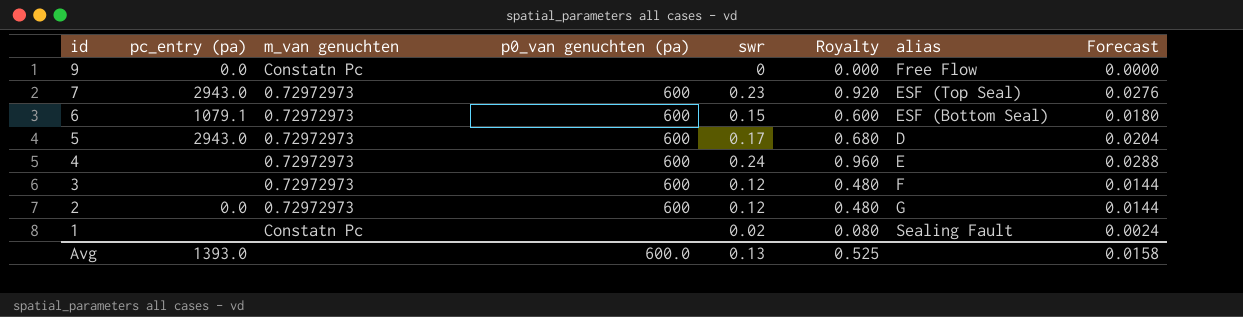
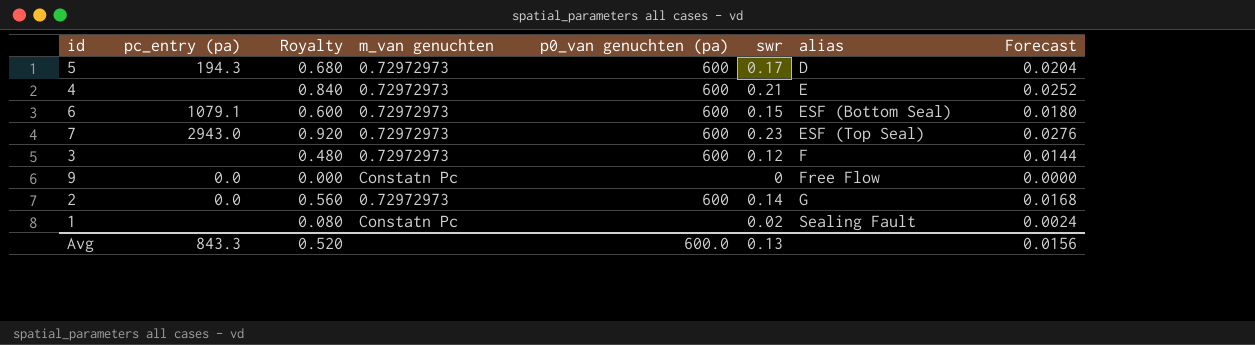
row order: id descending -> alias ascending
column Royalty | position: 6 -> 3
5 | pc_entry (pa): 2943.0 -> 194.3
4 | Royalty: 0.960 -> 0.840
4 | swr: 0.24 -> 0.21
4 | Forecast: 0.0288 -> 0.0252
2 | Royalty: 0.480 -> 0.560
2 | swr: 0.12 -> 0.14
2 | Forecast: 0.0144 -> 0.0168
Avg | pc_entry (pa): 1393.0 -> 843.3
Avg | Royalty: 0.525 -> 0.520
Avg | Forecast: 0.0158 -> 0.0156

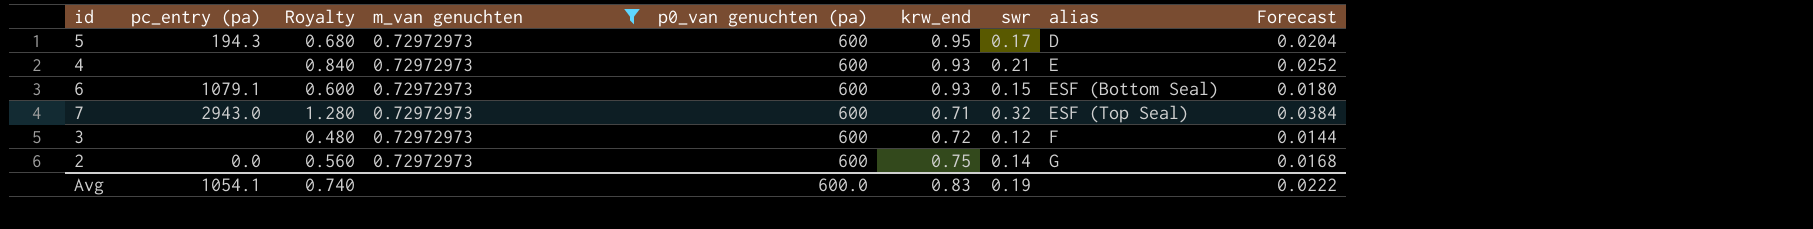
filter: none -> m_van genuchten = 0.72972973
column krw_end | position: none -> 6
7 | Royalty: 0.920 -> 1.280
7 | swr: 0.23 -> 0.32
7 | Forecast: 0.0276 -> 0.0384
Avg | pc_entry (pa): 843.3 -> 1054.1
Avg | Royalty: 0.520 -> 0.740
Avg | swr: 0.13 -> 0.19
Avg | Forecast: 0.0156 -> 0.0222

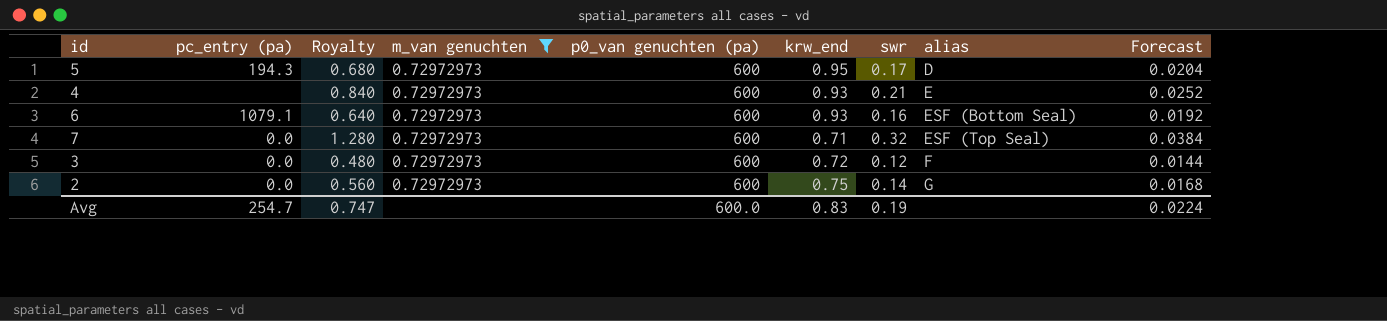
6 | Royalty: 0.600 -> 0.640
6 | swr: 0.15 -> 0.16
6 | Forecast: 0.0180 -> 0.0192
7 | pc_entry (pa): 2943.0 -> 0.0
3 | pc_entry (pa): none -> 0.0
Avg | pc_entry (pa): 1054.1 -> 254.7
Avg | Royalty: 0.740 -> 0.747
Avg | Forecast: 0.0222 -> 0.0224

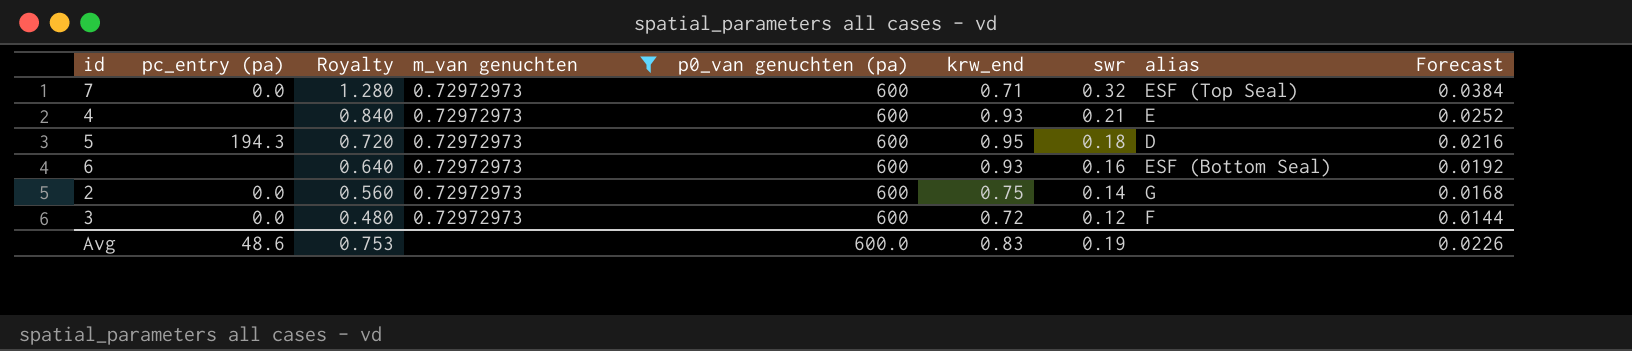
row order: alias ascending -> Royalty descending
5 | Royalty: 0.680 -> 0.720
5 | swr: 0.17 -> 0.18
5 | Forecast: 0.0204 -> 0.0216
6 | pc_entry (pa): 1079.1 -> none
Avg | pc_entry (pa): 254.7 -> 48.6
Avg | Royalty: 0.747 -> 0.753
Avg | Forecast: 0.0224 -> 0.0226

